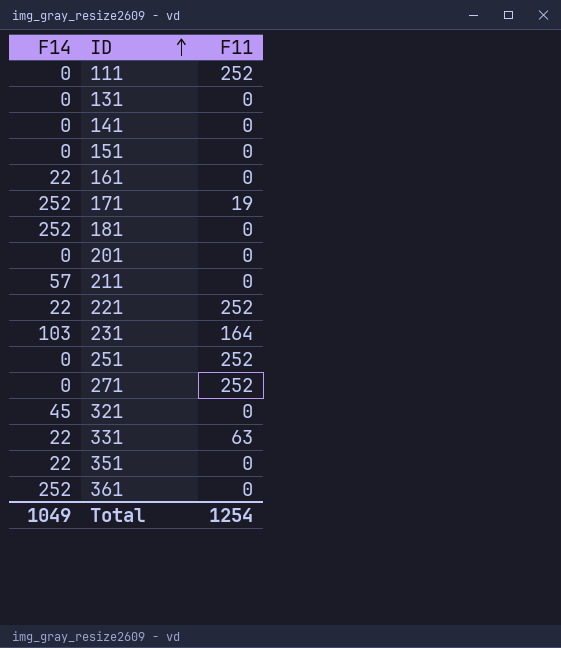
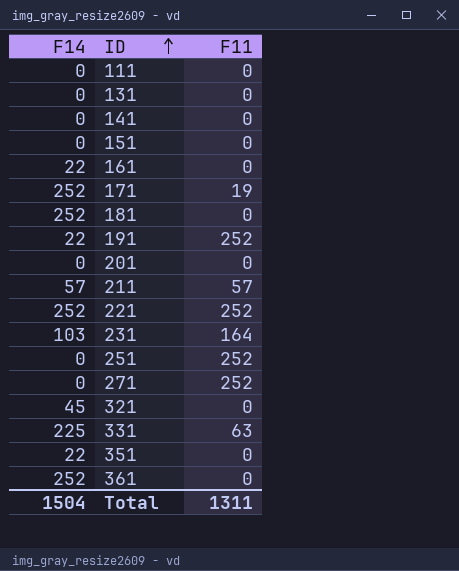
111 | F11: 252 -> 0
row 191: none -> 22 | 252
211 | F11: 0 -> 57
221 | F14: 22 -> 252
331 | F14: 22 -> 225
Total | F14: 1049 -> 1504
Total | F11: 1254 -> 1311

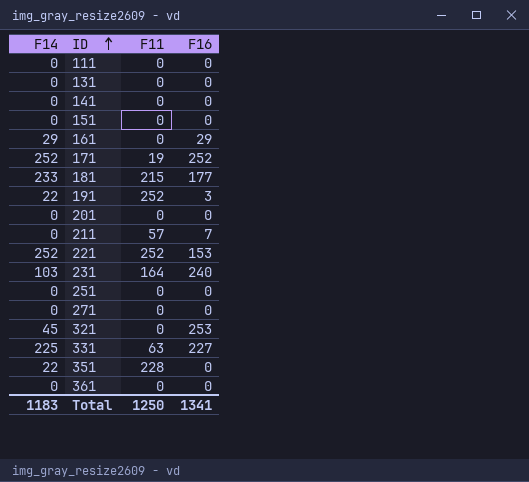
column F16 | position: none -> 4
161 | F14: 22 -> 29
181 | F14: 252 -> 233
181 | F11: 0 -> 215
211 | F14: 57 -> 0
251 | F11: 252 -> 0
271 | F11: 252 -> 0
351 | F11: 0 -> 228
361 | F14: 252 -> 0
Total | F14: 1504 -> 1183
Total | F11: 1311 -> 1250

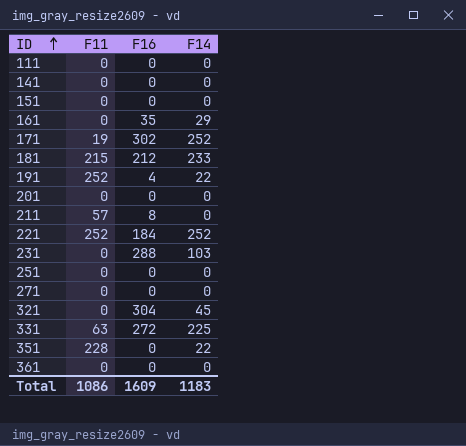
column F14 | position: 1 -> 4
row 131: 0 | 0 | 0 -> none
161 | F16: 29 -> 35
171 | F16: 252 -> 302
181 | F16: 177 -> 212
191 | F16: 3 -> 4
211 | F16: 7 -> 8
221 | F16: 153 -> 184
231 | F11: 164 -> 0
231 | F16: 240 -> 288
321 | F16: 253 -> 304
331 | F16: 227 -> 272
Total | F11: 1250 -> 1086
Total | F16: 1341 -> 1609

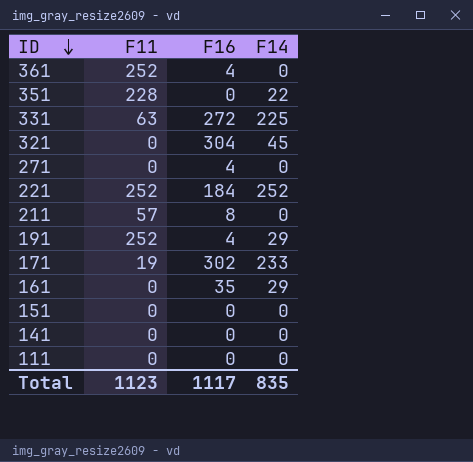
row order: ID ascending -> ID descending
row 181: 215 | 212 | 233 -> none
row 201: 0 | 0 | 0 -> none
row 231: 0 | 288 | 103 -> none
row 251: 0 | 0 | 0 -> none
361 | F11: 0 -> 252
361 | F16: 0 -> 4
271 | F16: 0 -> 4
191 | F14: 22 -> 29
171 | F14: 252 -> 233
Total | F11: 1086 -> 1123
Total | F16: 1609 -> 1117
Total | F14: 1183 -> 835

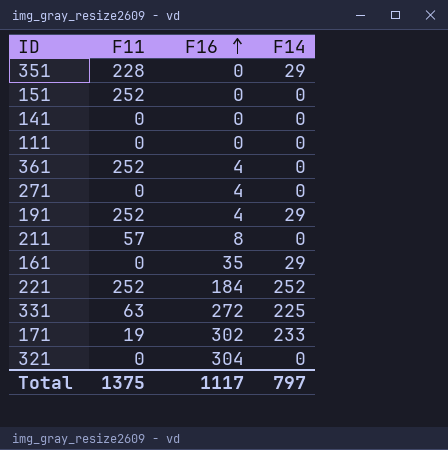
row order: ID descending -> F16 ascending
351 | F14: 22 -> 29
151 | F11: 0 -> 252
321 | F14: 45 -> 0
Total | F11: 1123 -> 1375
Total | F14: 835 -> 797

